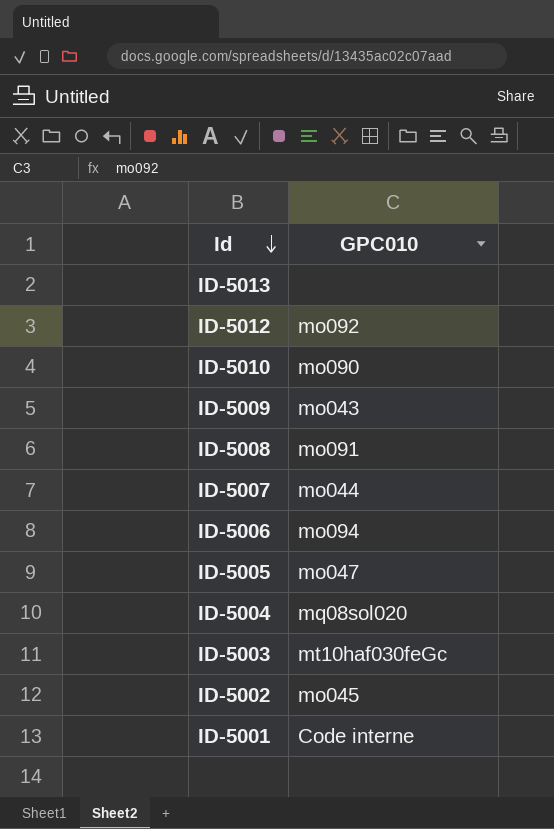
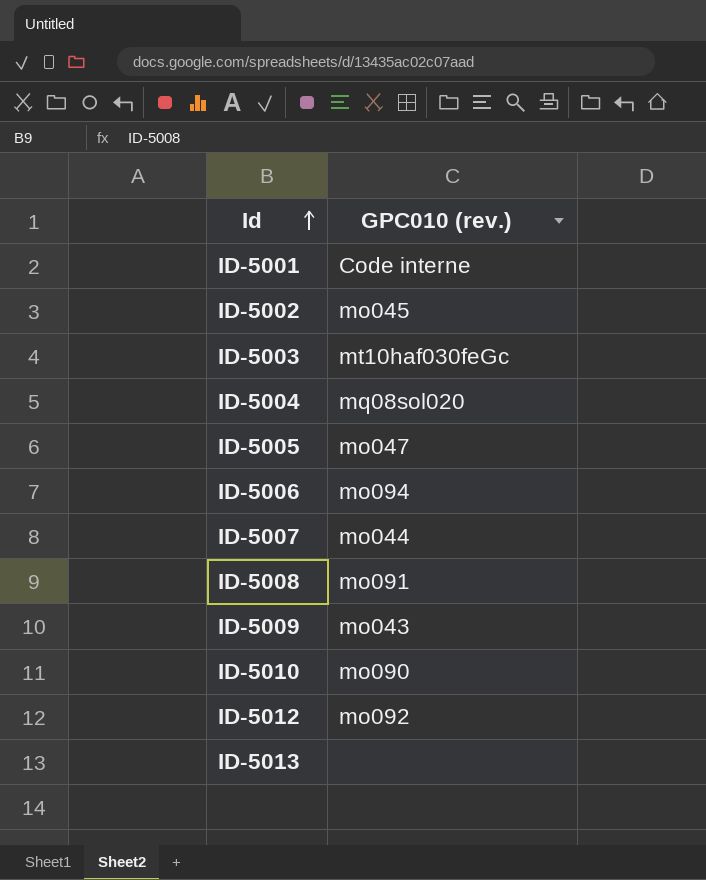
row order: Id descending -> Id ascending
column name: GPC010 -> GPC010 (rev.)

